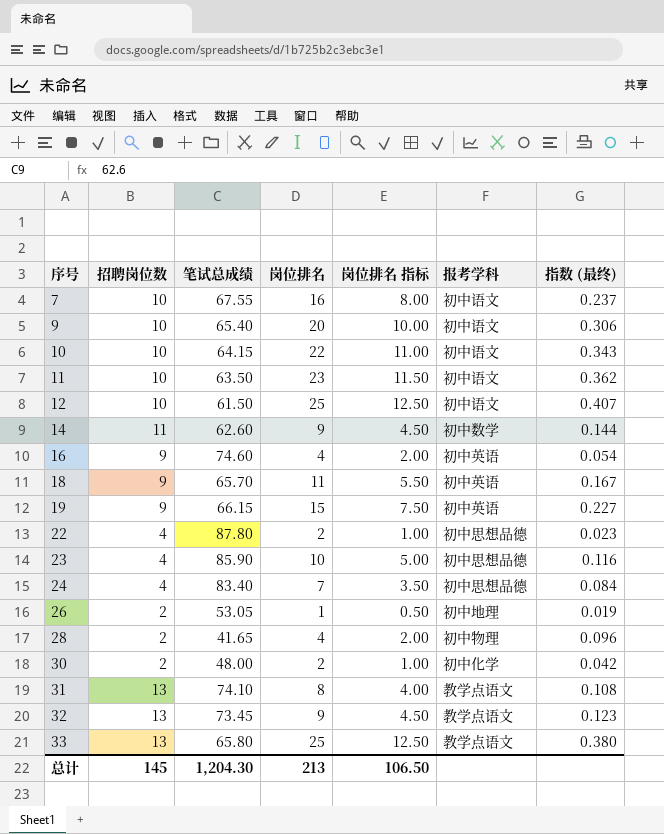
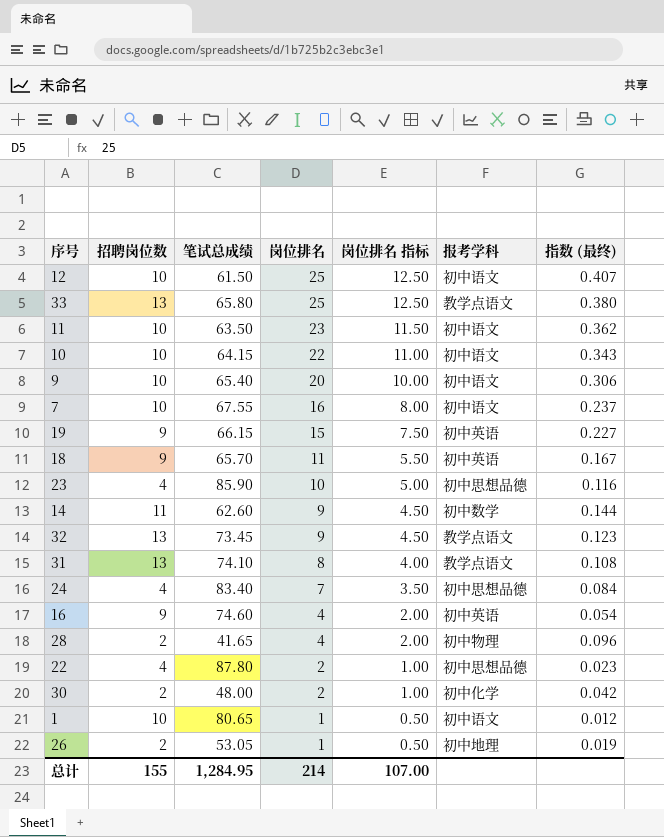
row order: 序号 ascending -> 岗位排名 descending
row 1: none -> 10 | 80.65 | 1 | 0.50 | 初中语文 | 0.012
总计 | 招聘岗位数: 145 -> 155
总计 | 笔试总成绩: 1,204.30 -> 1,284.95
总计 | 岗位排名: 213 -> 214
总计 | 岗位排名 指标: 106.50 -> 107.00

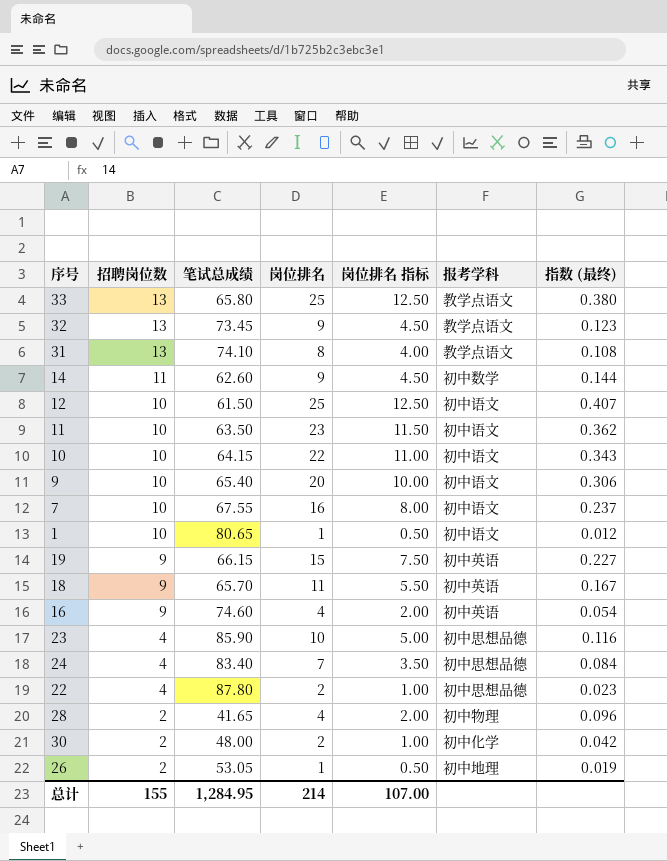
row order: 岗位排名 descending -> 招聘岗位数 descending

